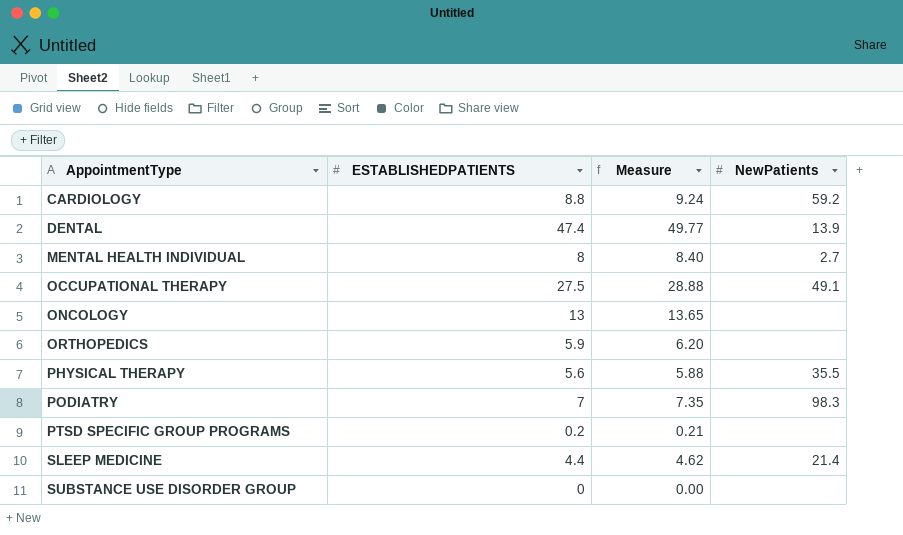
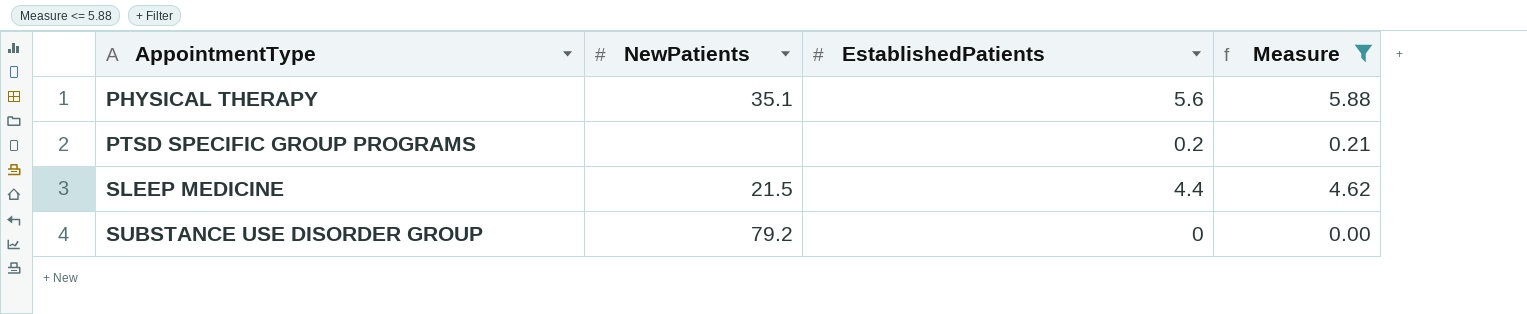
filter: none -> Measure <= 5.88
column NewPatients | position: 4 -> 2
column name: ESTABLISHEDPATIENTS -> EstablishedPatients
PHYSICAL THERAPY | NewPatients: 35.5 -> 35.1
SLEEP MEDICINE | NewPatients: 21.4 -> 21.5
SUBSTANCE USE DISORDER GROUP | NewPatients: none -> 79.2

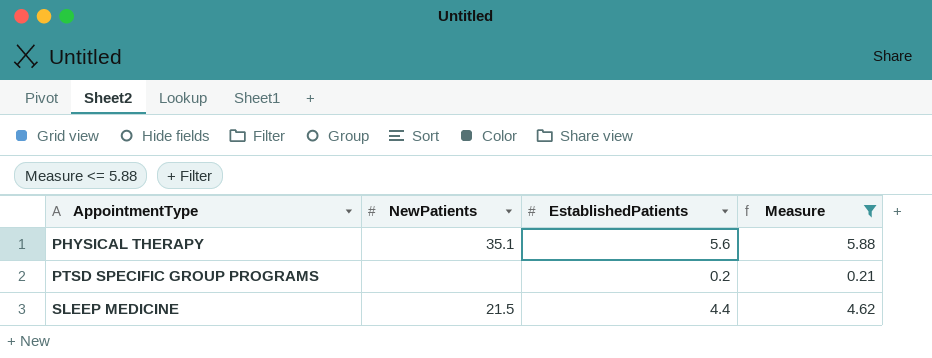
row SUBSTANCE USE DISORDER GROUP: 79.2 | 0 | 0.00 -> none

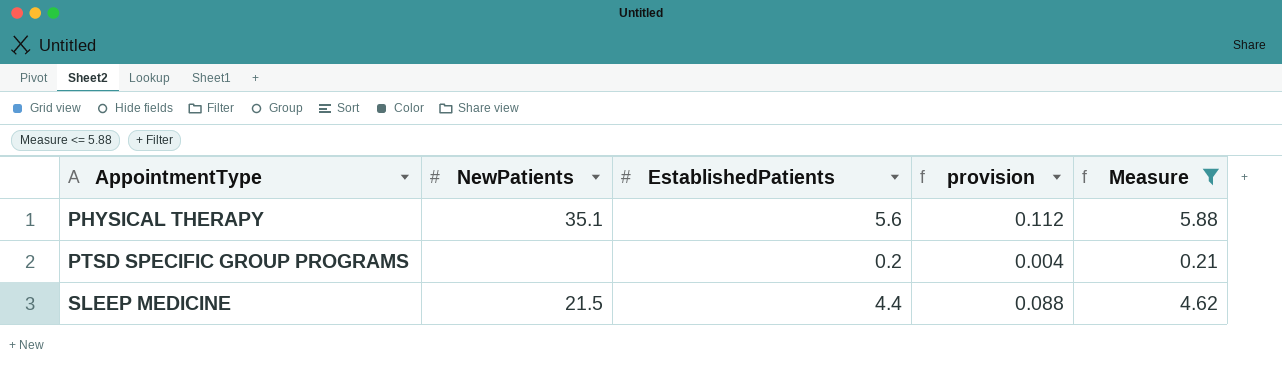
column provision | formula: none -> [EstablishedPatients] * 0.02

